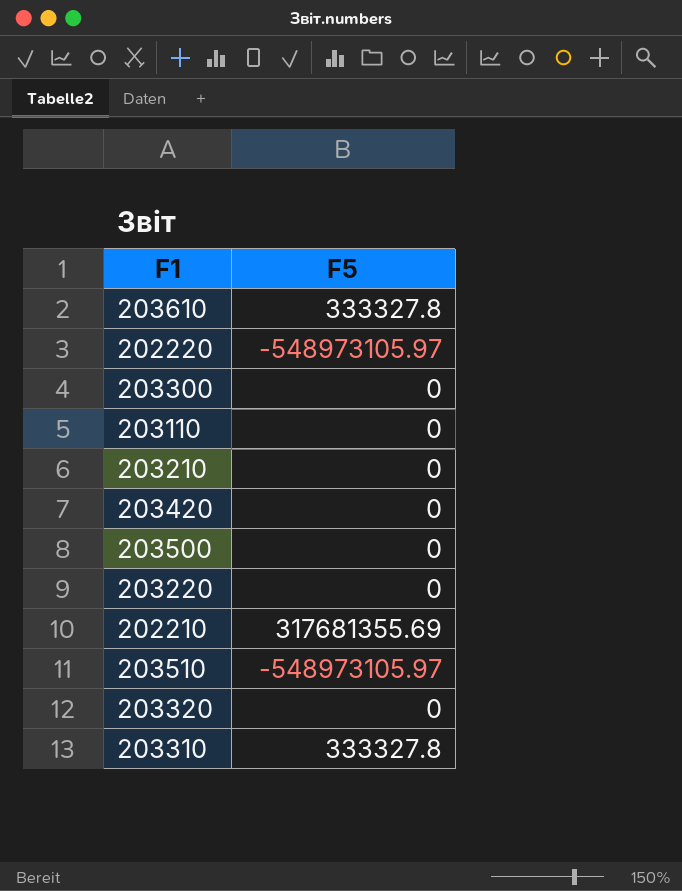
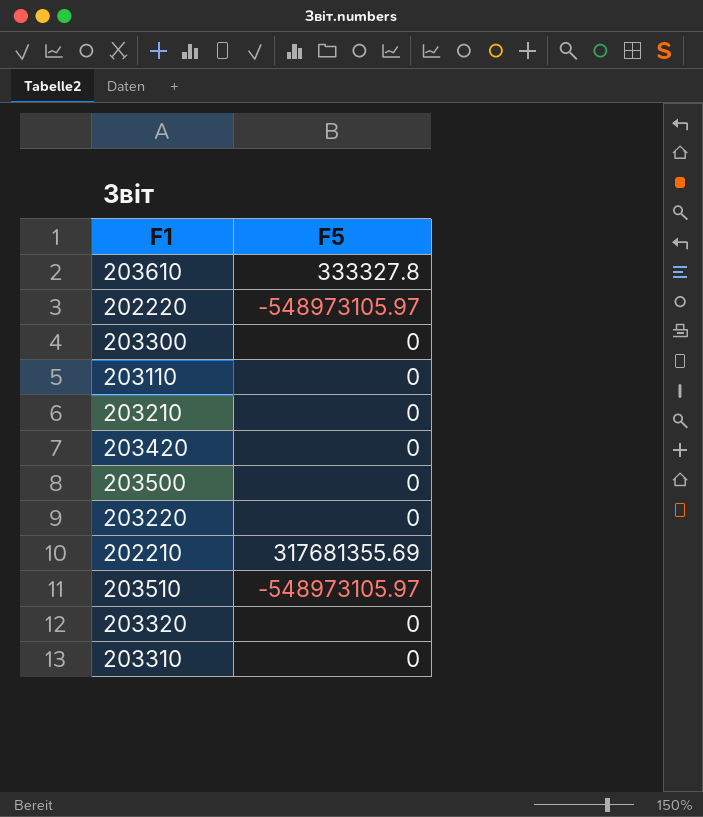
203310 | F5: 333327.8 -> 0

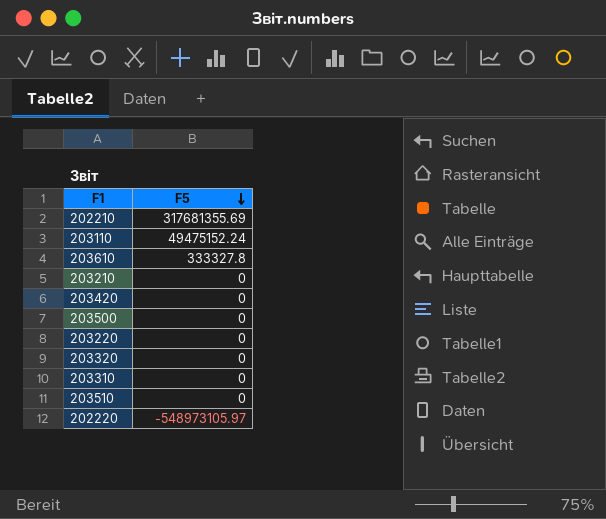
row order: none -> F5 descending
row 203300: 0 -> none
203110 | F5: 0 -> 49475152.24
203510 | F5: -548973105.97 -> 0

